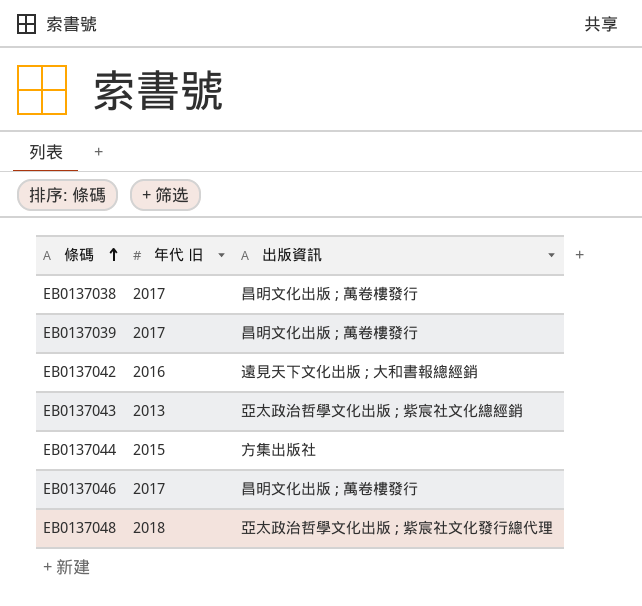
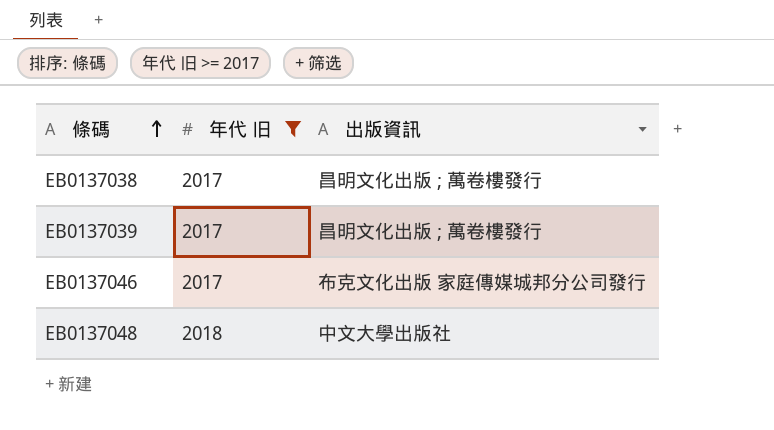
filter: none -> 年代 旧 >= 2017
EB0137046 | 出版資訊: 昌明文化出版 ; 萬卷樓發行 -> 布克文化出版 家庭傳媒城邦分公司發行
EB0137048 | 出版資訊: 亞太政治哲學文化出版 ; 紫宸社文化發行總代理 -> 中文大學出版社

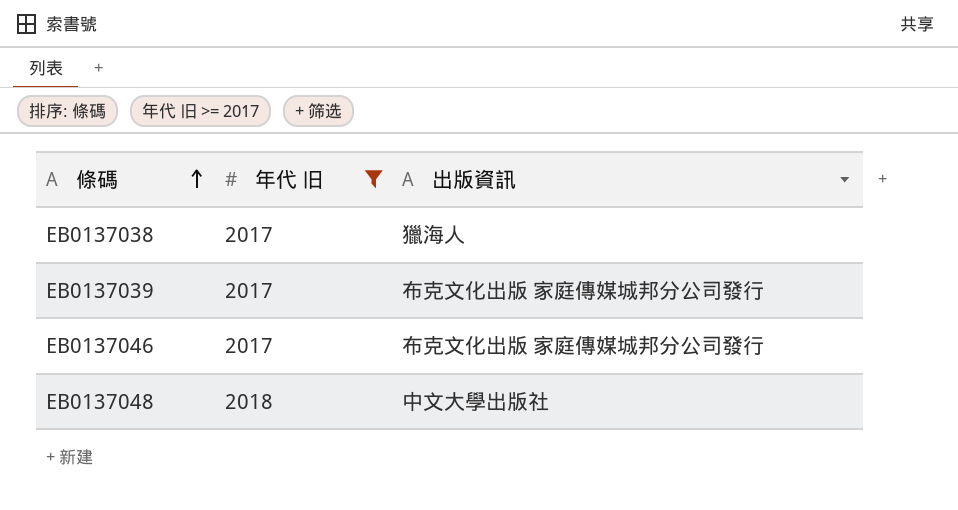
EB0137038 | 出版資訊: 昌明文化出版 ; 萬卷樓發行 -> 獵海人
EB0137039 | 出版資訊: 昌明文化出版 ; 萬卷樓發行 -> 布克文化出版 家庭傳媒城邦分公司發行

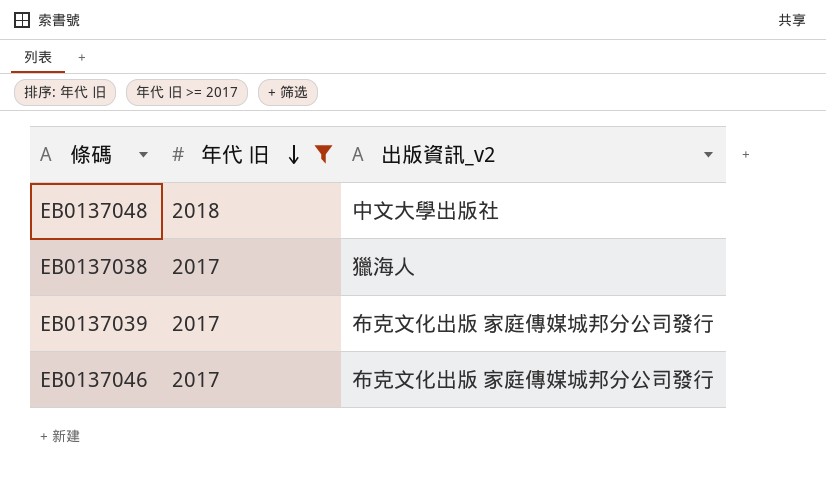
row order: 條碼 ascending -> 年代 旧 descending
column name: 出版資訊 -> 出版資訊_v2

